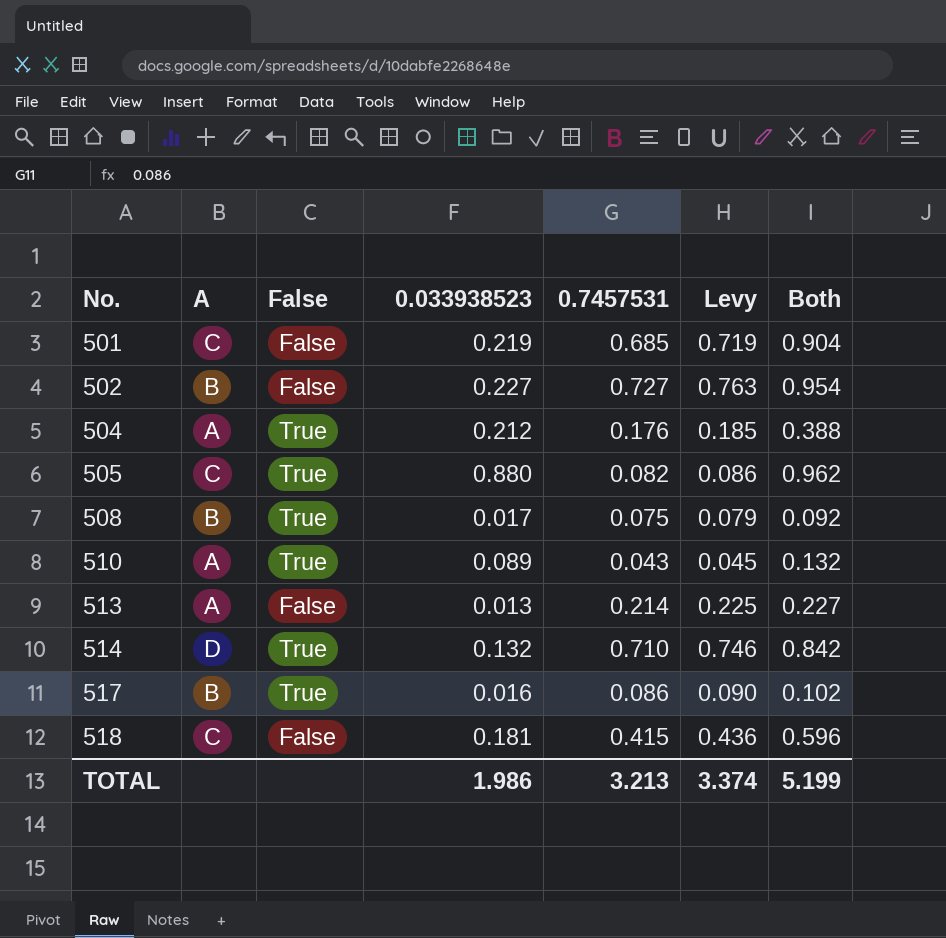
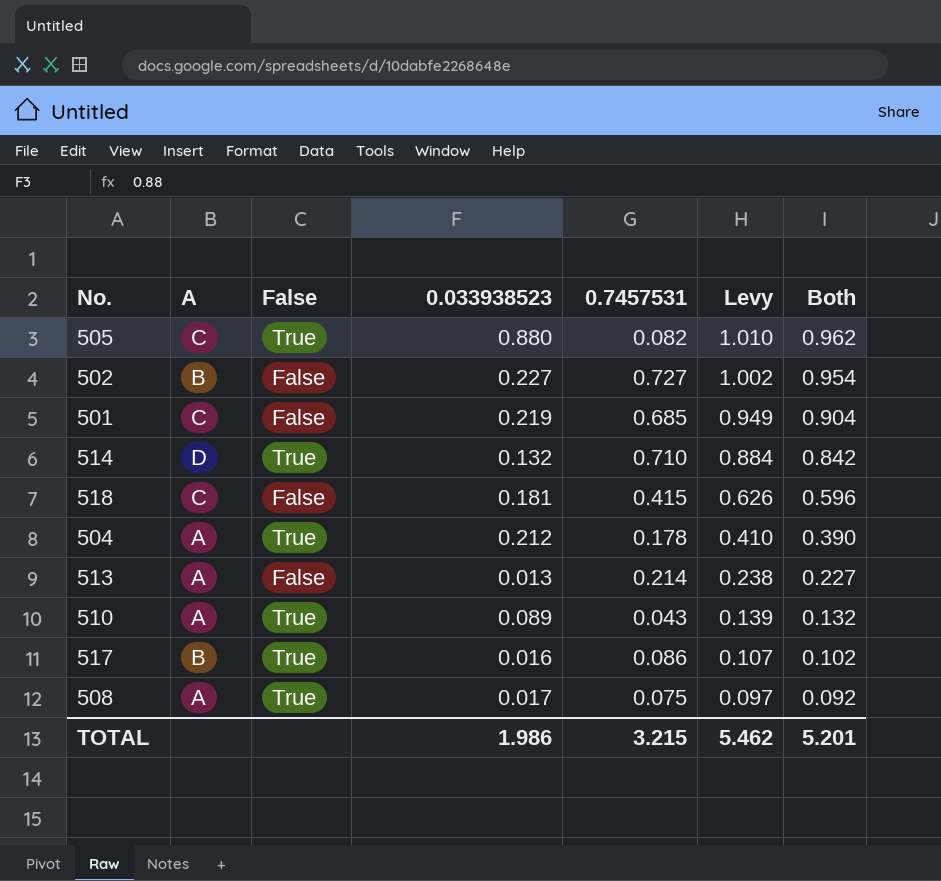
row order: No. ascending -> Levy descending
column Levy | formula: [0.7457531] * 1.05 -> [Both] * 1.05
504 | 0.7457531: 0.176 -> 0.178
504 | Both: 0.388 -> 0.390
508 | A: B -> A
TOTAL | 0.7457531: 3.213 -> 3.215
TOTAL | Levy: 3.374 -> 5.462
TOTAL | Both: 5.199 -> 5.201

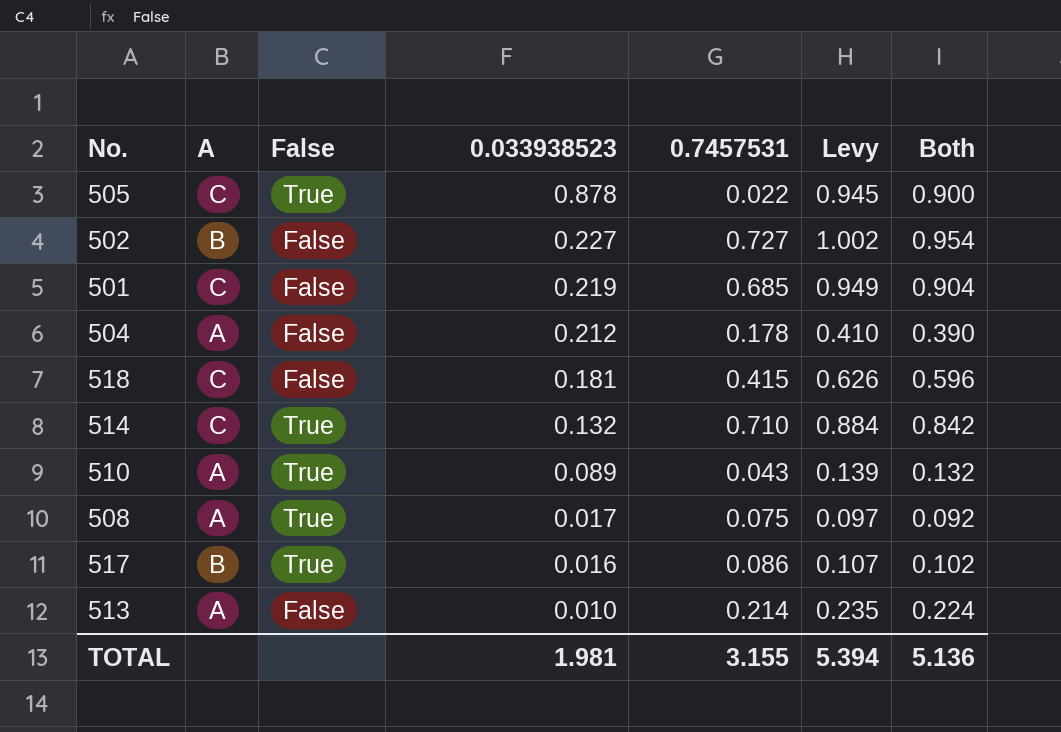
row order: Levy descending -> 0.033938523 descending
505 | 0.033938523: 0.880 -> 0.878
505 | 0.7457531: 0.082 -> 0.022
505 | Levy: 1.010 -> 0.945
505 | Both: 0.962 -> 0.900
504 | False: True -> False
514 | A: D -> C
513 | 0.033938523: 0.013 -> 0.010
513 | Levy: 0.238 -> 0.235
513 | Both: 0.227 -> 0.224
TOTAL | 0.033938523: 1.986 -> 1.981
TOTAL | 0.7457531: 3.215 -> 3.155
TOTAL | Levy: 5.462 -> 5.394
TOTAL | Both: 5.201 -> 5.136

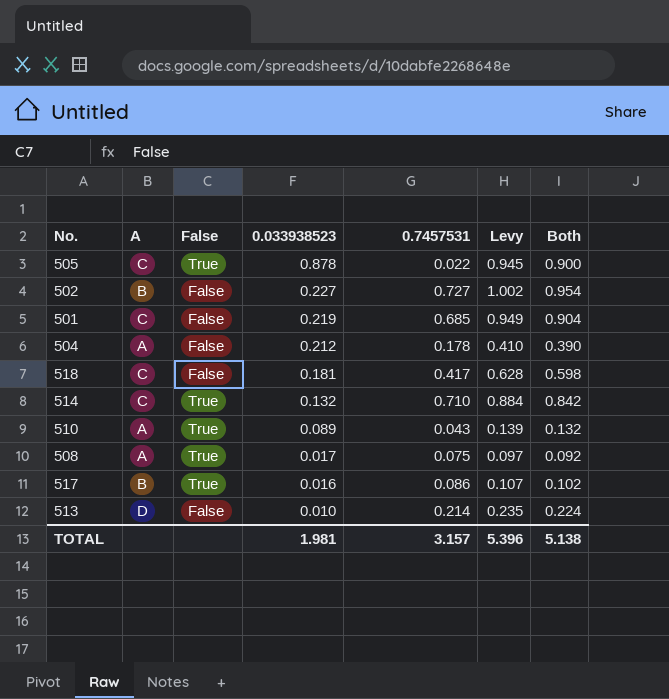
518 | 0.7457531: 0.415 -> 0.417
518 | Levy: 0.626 -> 0.628
518 | Both: 0.596 -> 0.598
513 | A: A -> D
TOTAL | 0.7457531: 3.155 -> 3.157
TOTAL | Levy: 5.394 -> 5.396
TOTAL | Both: 5.136 -> 5.138

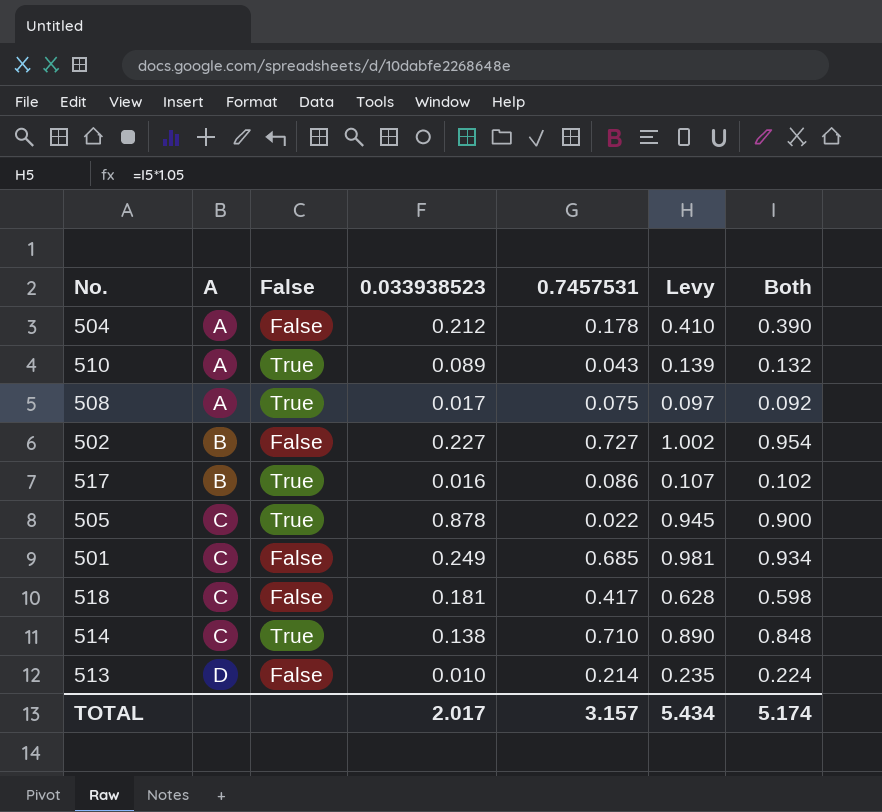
row order: 0.033938523 descending -> A ascending
501 | 0.033938523: 0.219 -> 0.249
501 | Levy: 0.949 -> 0.981
501 | Both: 0.904 -> 0.934
514 | 0.033938523: 0.132 -> 0.138
514 | Levy: 0.884 -> 0.890
514 | Both: 0.842 -> 0.848
TOTAL | 0.033938523: 1.981 -> 2.017
TOTAL | Levy: 5.396 -> 5.434
TOTAL | Both: 5.138 -> 5.174

